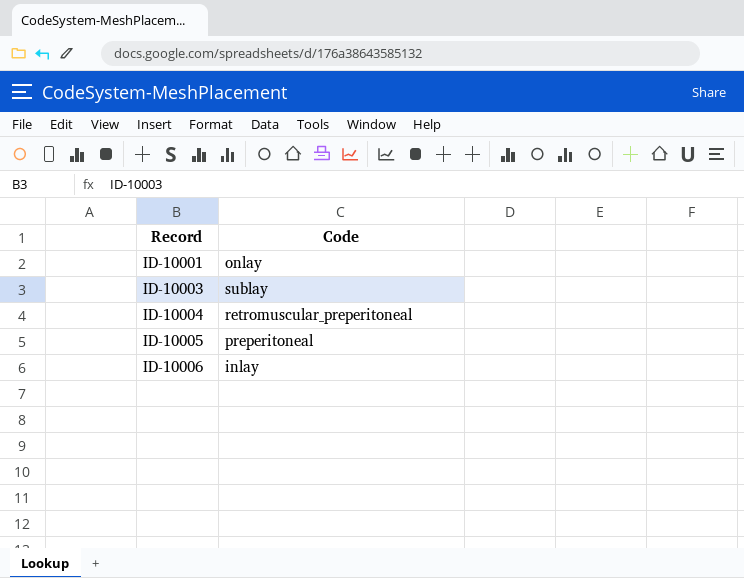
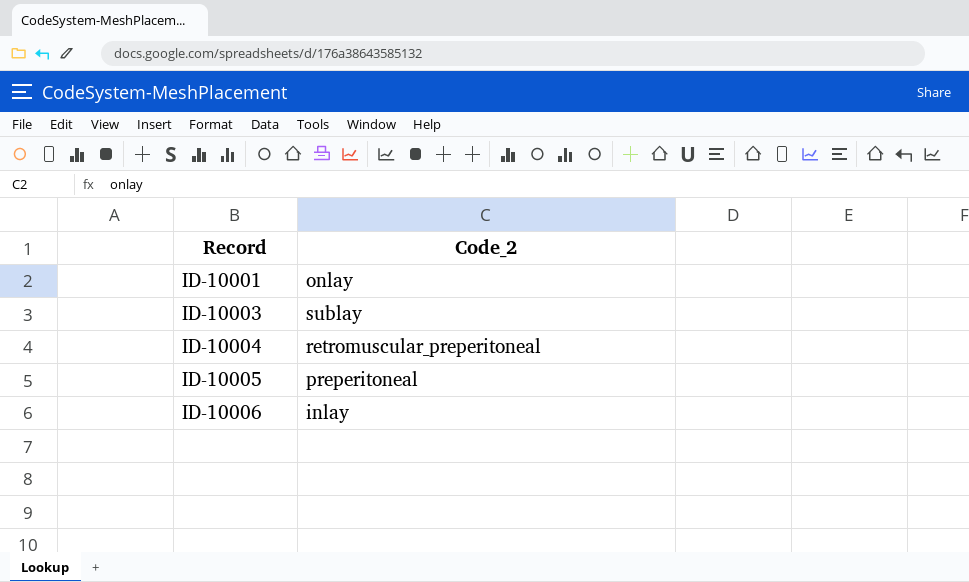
column name: Code -> Code_2

